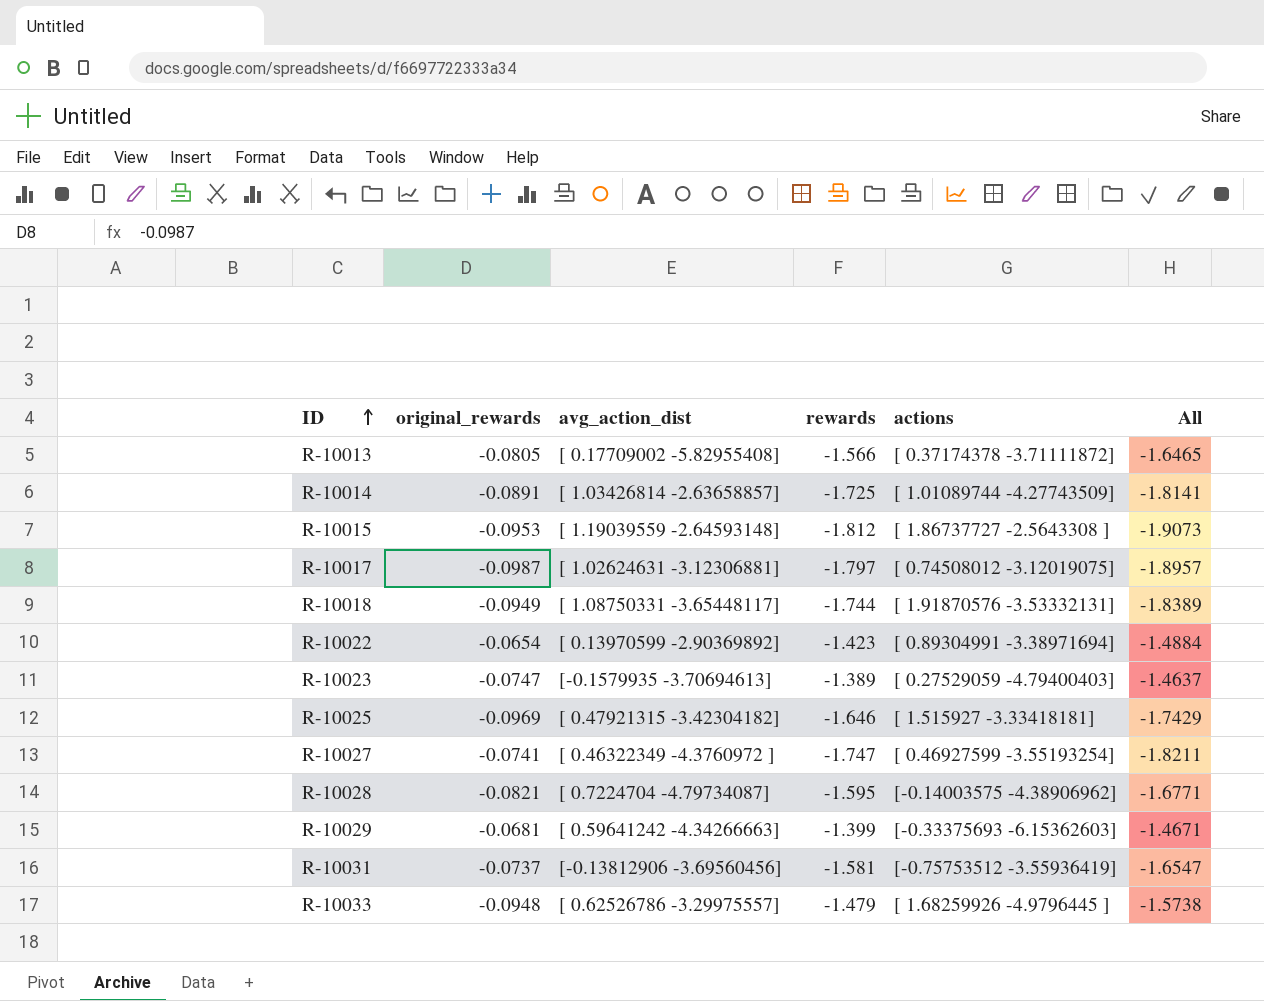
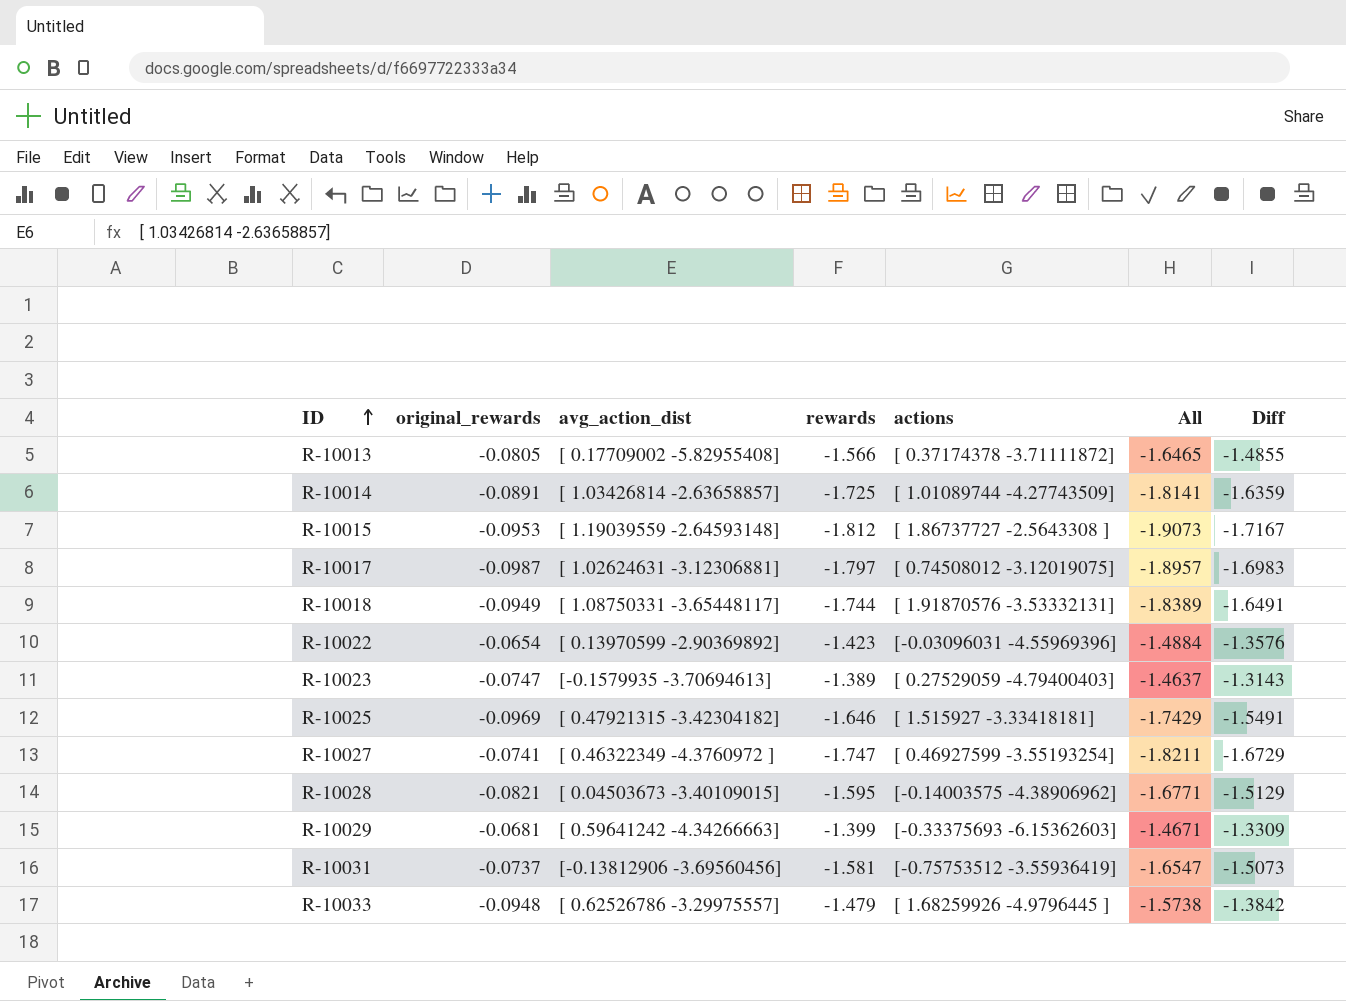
column Diff | formula: none -> [rewards] - [original_rewards]
R-10022 | actions: [ 0.89304991 -3.38971694] -> [-0.03096031 -4.55969396]
R-10028 | avg_action_dist: [ 0.7224704 -4.79734087] -> [ 0.04503673 -3.40109015]

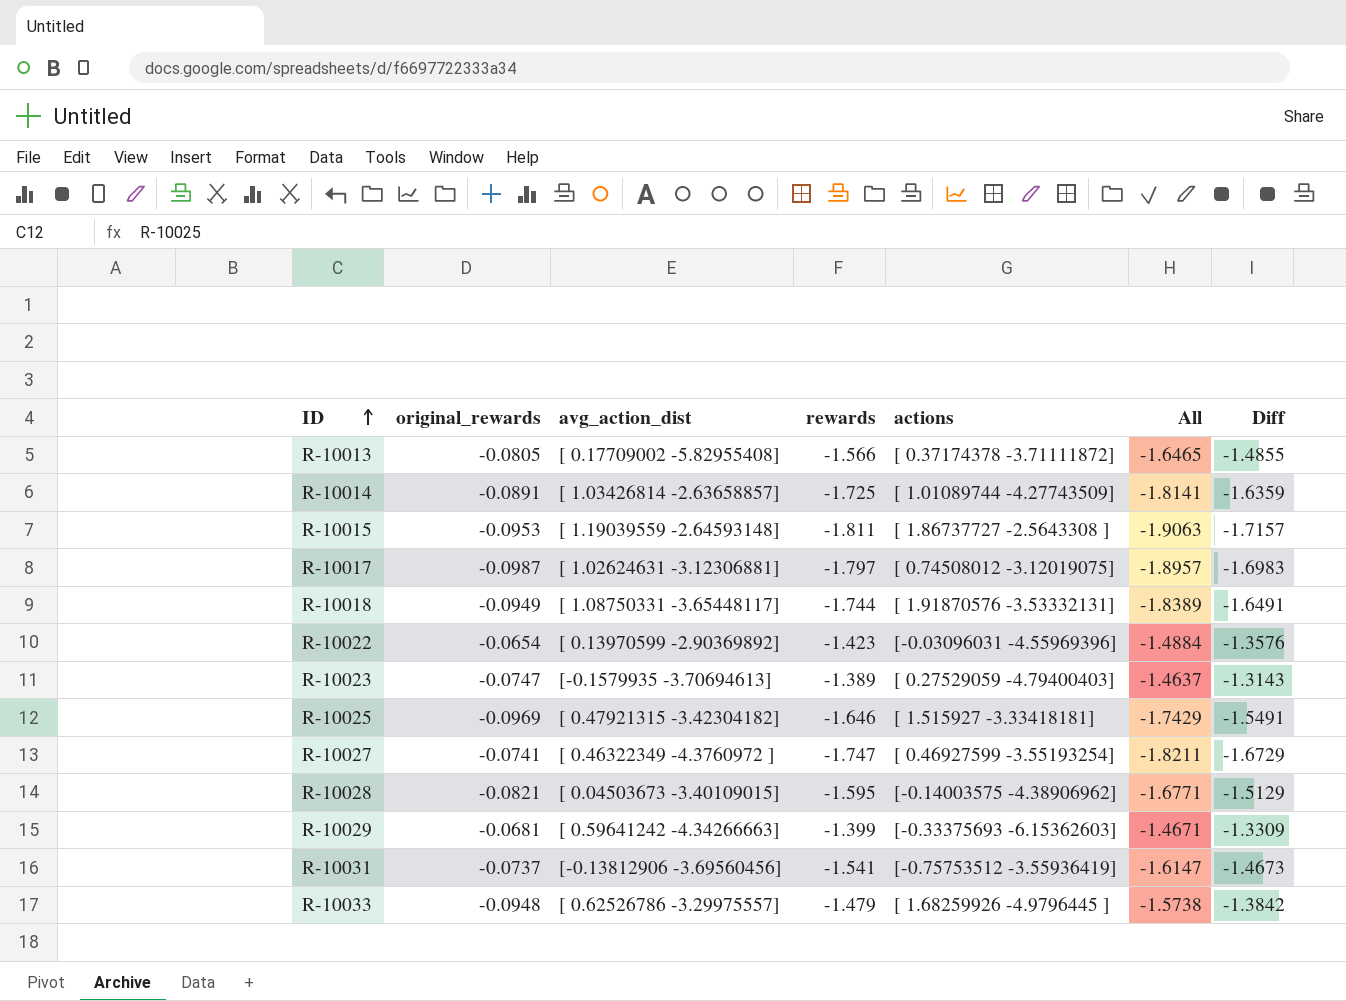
R-10015 | rewards: -1.812 -> -1.811
R-10015 | All: -1.9073 -> -1.9063
R-10015 | Diff: -1.7167 -> -1.7157
R-10031 | rewards: -1.581 -> -1.541
R-10031 | All: -1.6547 -> -1.6147
R-10031 | Diff: -1.5073 -> -1.4673

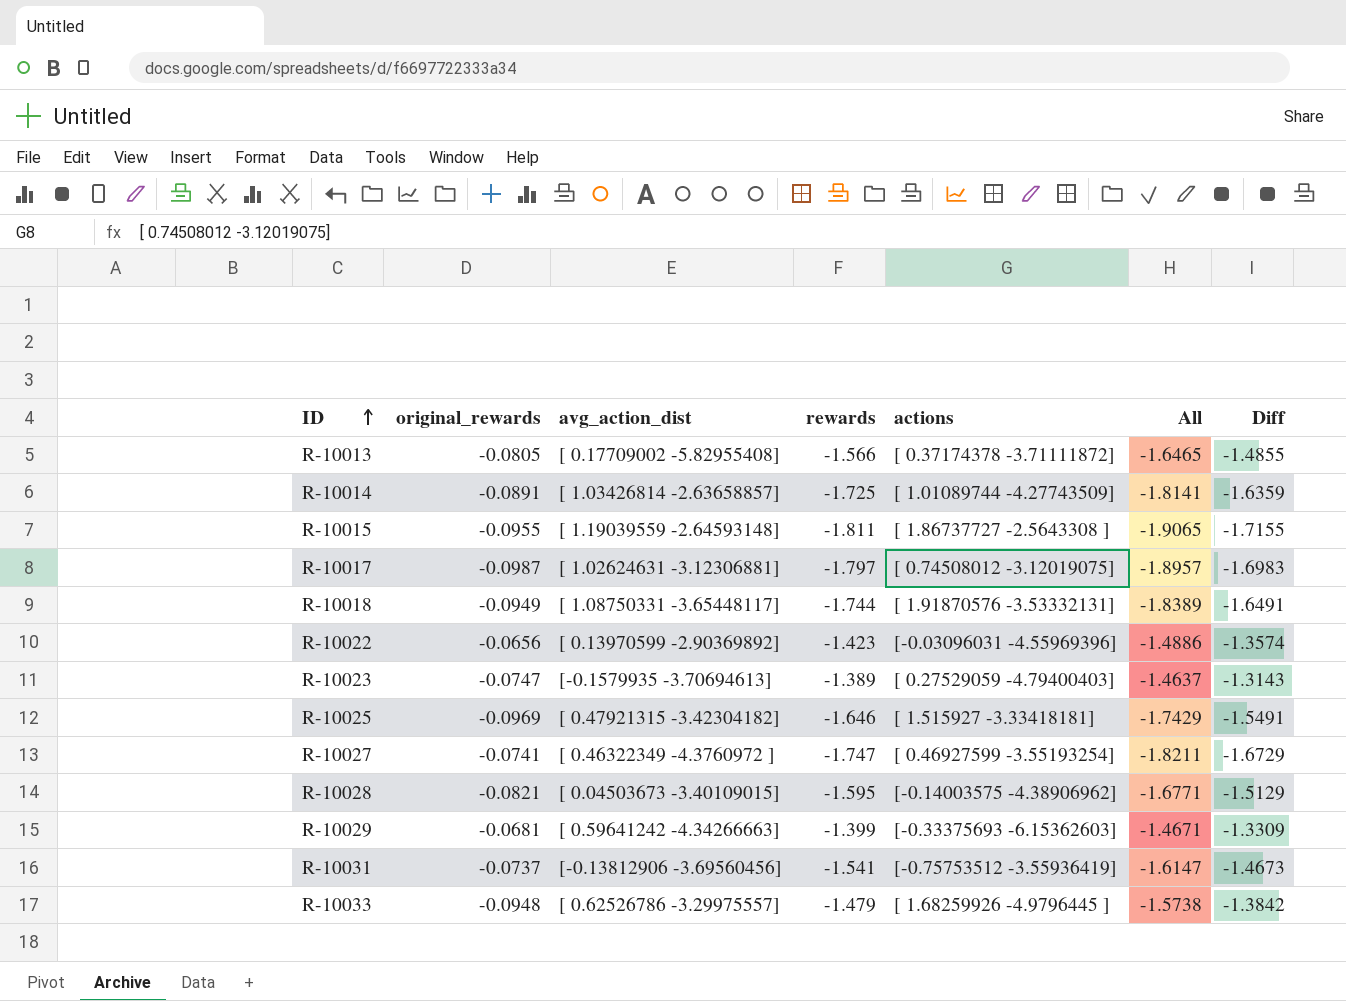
R-10015 | original_rewards: -0.0953 -> -0.0955
R-10015 | All: -1.9063 -> -1.9065
R-10015 | Diff: -1.7157 -> -1.7155
R-10022 | original_rewards: -0.0654 -> -0.0656
R-10022 | All: -1.4884 -> -1.4886
R-10022 | Diff: -1.3576 -> -1.3574

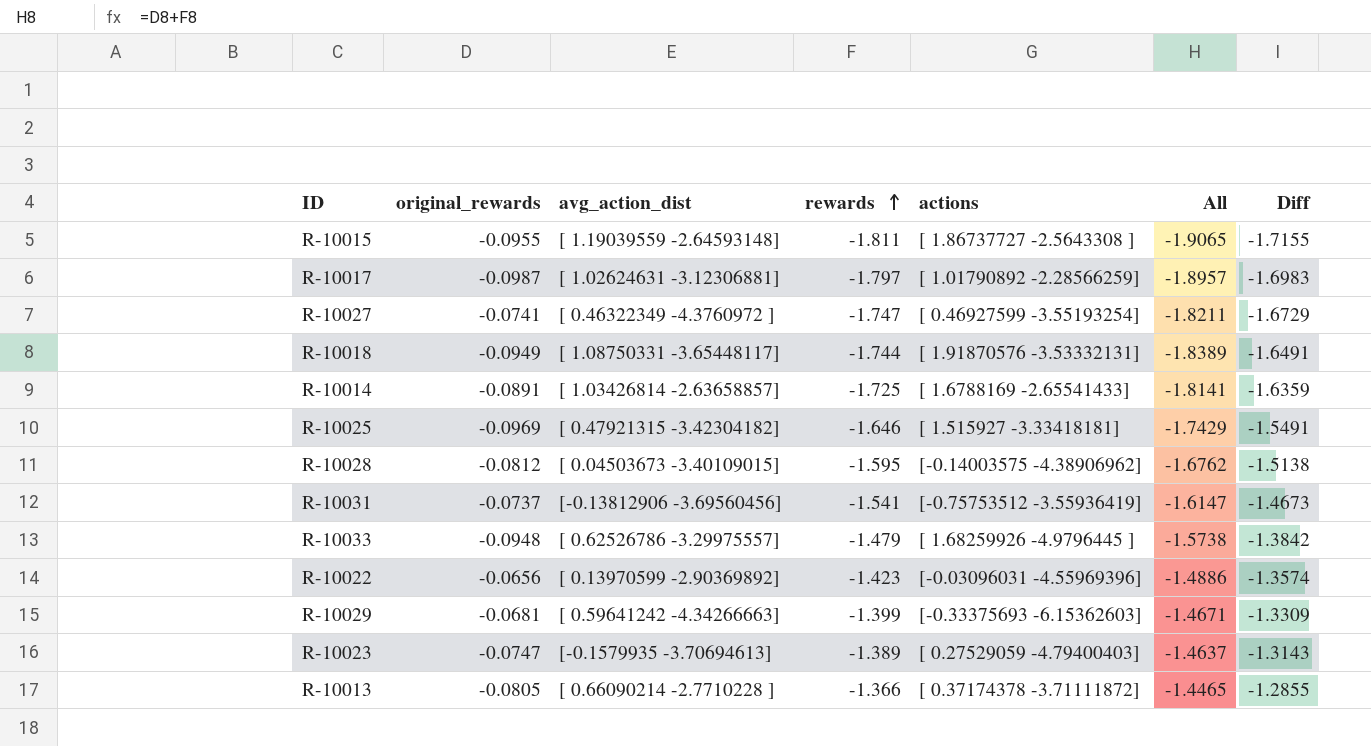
row order: ID ascending -> rewards ascending
R-10017 | actions: [ 0.74508012 -3.12019075] -> [ 1.01790892 -2.28566259]
R-10014 | actions: [ 1.01089744 -4.27743509] -> [ 1.6788169 -2.65541433]
R-10028 | original_rewards: -0.0821 -> -0.0812
R-10028 | All: -1.6771 -> -1.6762
R-10028 | Diff: -1.5129 -> -1.5138
R-10013 | avg_action_dist: [ 0.17709002 -5.82955408] -> [ 0.66090214 -2.7710228 ]
R-10013 | rewards: -1.566 -> -1.366
R-10013 | All: -1.6465 -> -1.4465
R-10013 | Diff: -1.4855 -> -1.2855

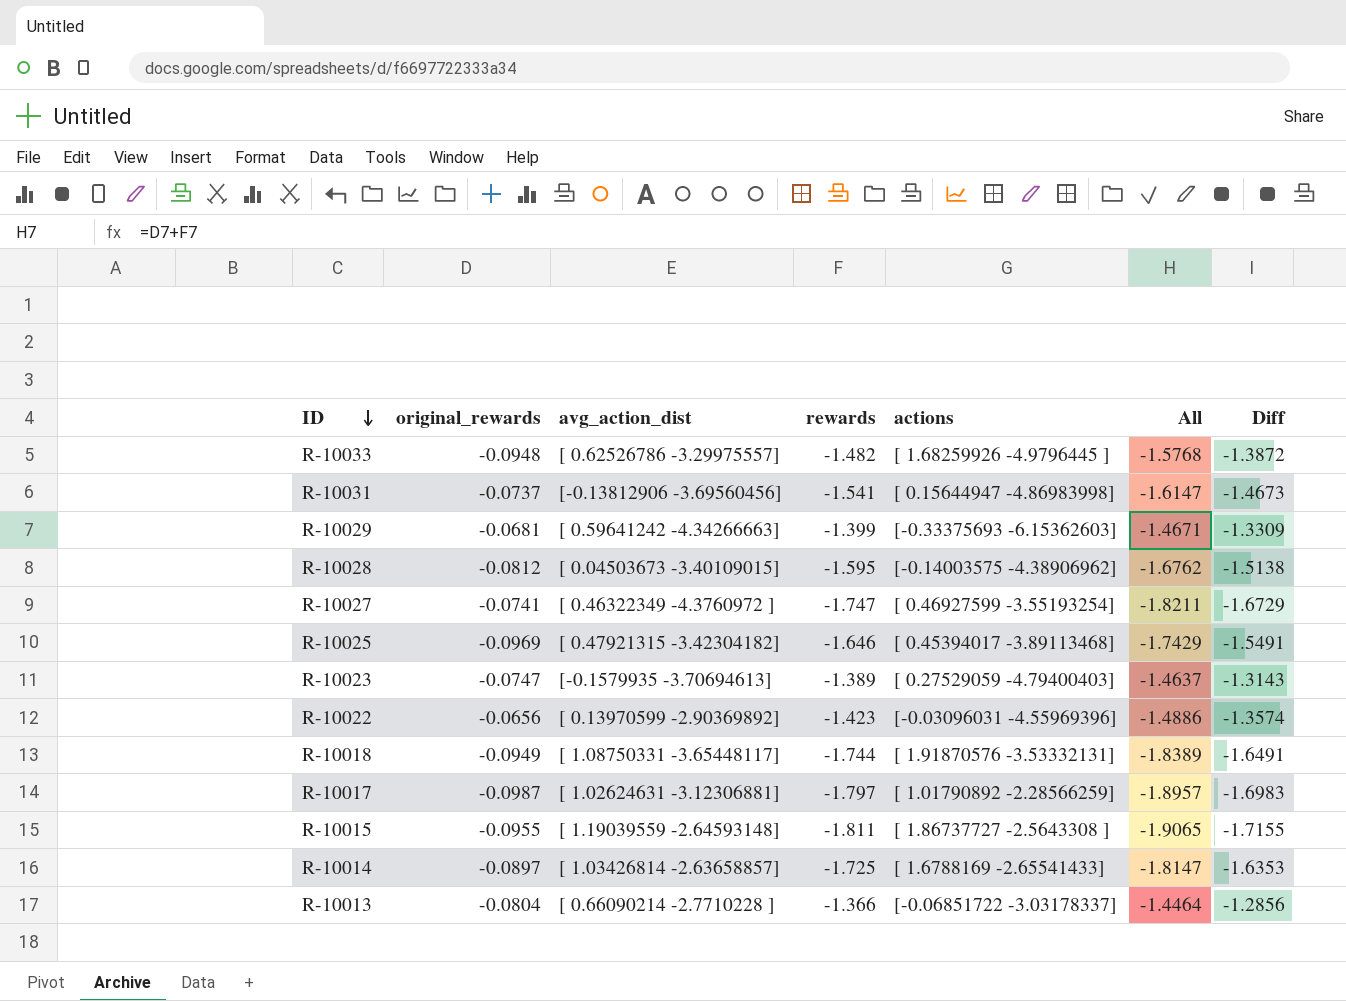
row order: rewards ascending -> ID descending
R-10033 | rewards: -1.479 -> -1.482
R-10033 | All: -1.5738 -> -1.5768
R-10033 | Diff: -1.3842 -> -1.3872
R-10031 | actions: [-0.75753512 -3.55936419] -> [ 0.15644947 -4.86983998]
R-10025 | actions: [ 1.515927 -3.33418181] -> [ 0.45394017 -3.89113468]
R-10014 | original_rewards: -0.0891 -> -0.0897
R-10014 | All: -1.8141 -> -1.8147
R-10014 | Diff: -1.6359 -> -1.6353
R-10013 | original_rewards: -0.0805 -> -0.0804
R-10013 | actions: [ 0.37174378 -3.71111872] -> [-0.06851722 -3.03178337]
R-10013 | All: -1.4465 -> -1.4464
R-10013 | Diff: -1.2855 -> -1.2856

